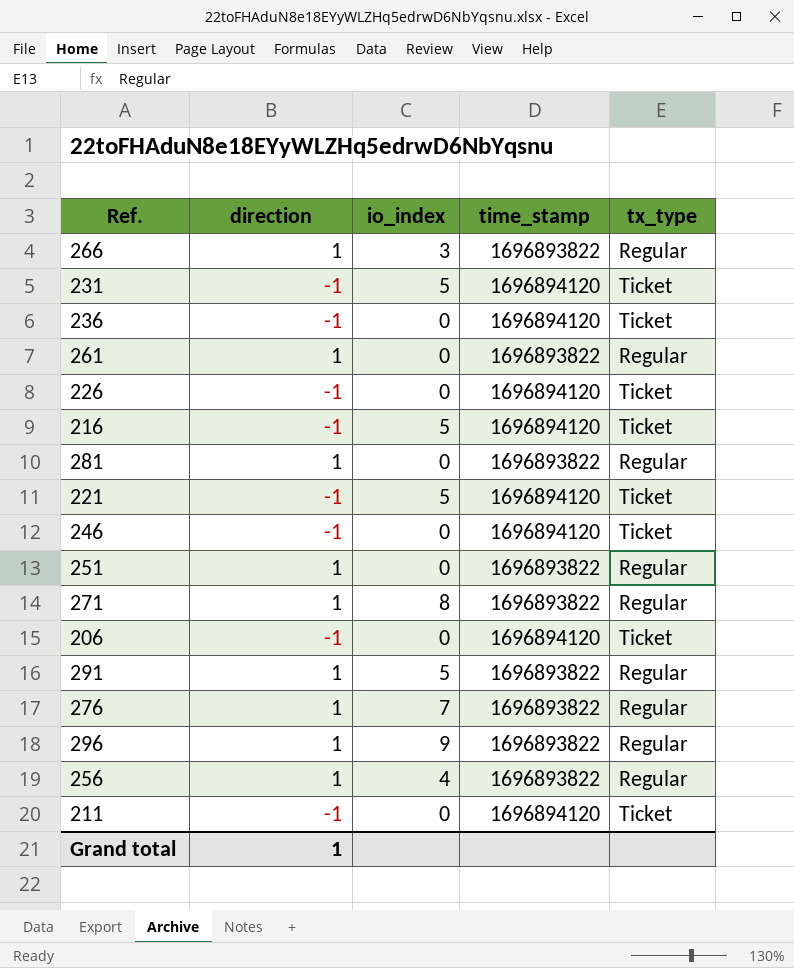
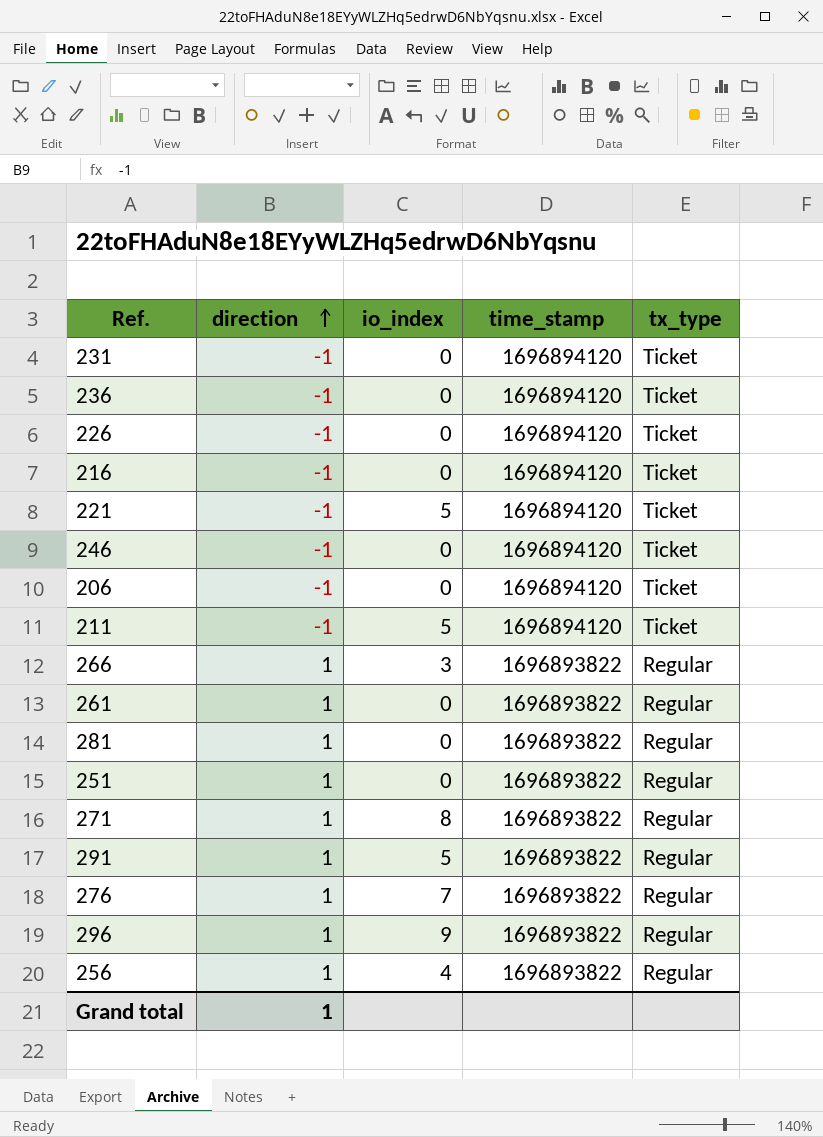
row order: none -> direction ascending
231 | io_index: 5 -> 0
216 | io_index: 5 -> 0
211 | io_index: 0 -> 5

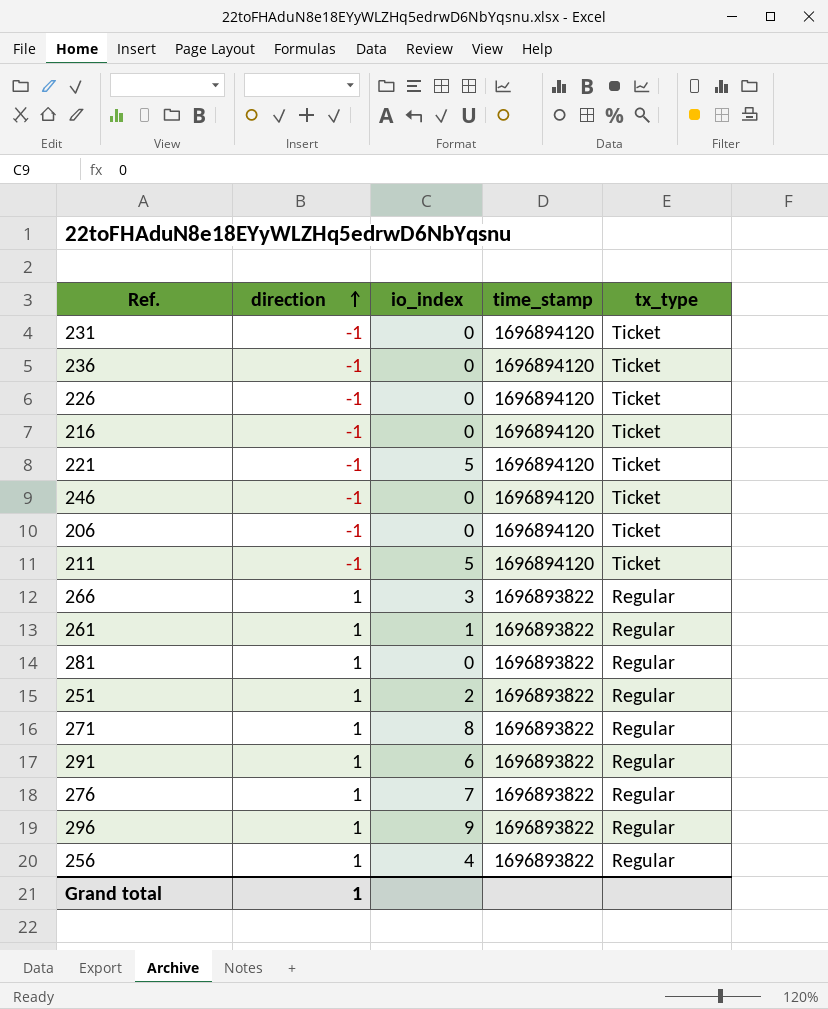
261 | io_index: 0 -> 1
251 | io_index: 0 -> 2
291 | io_index: 5 -> 6

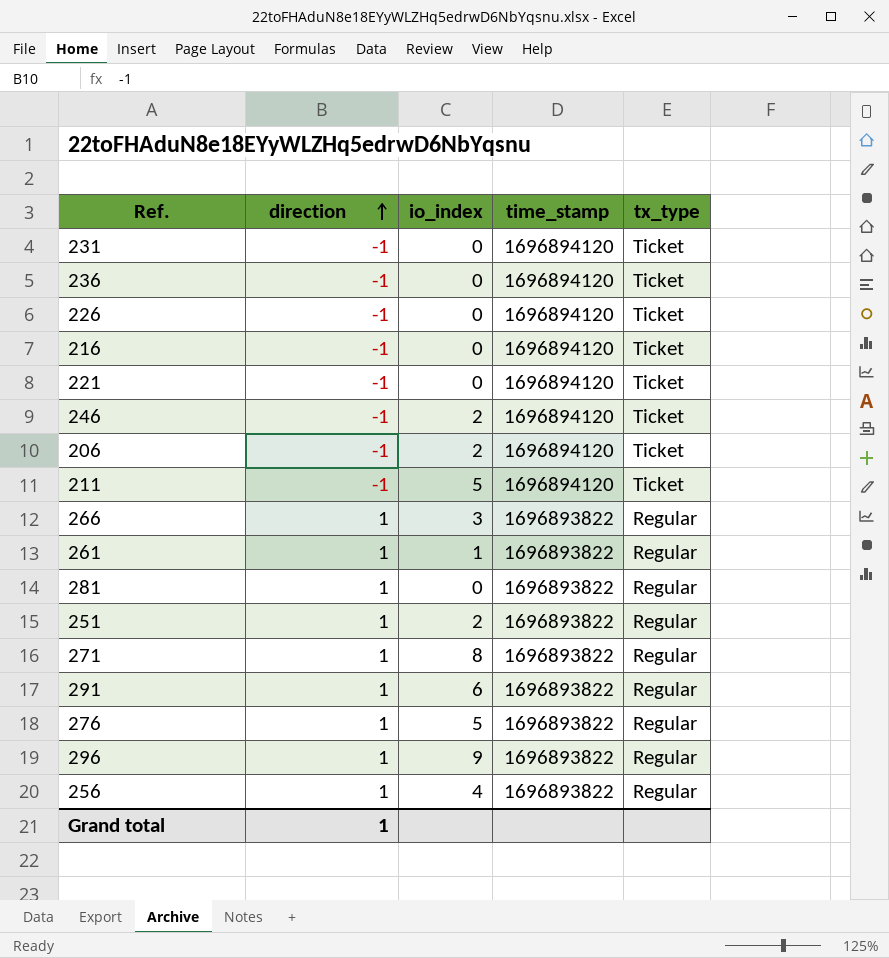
221 | io_index: 5 -> 0
246 | io_index: 0 -> 2
206 | io_index: 0 -> 2
276 | io_index: 7 -> 5

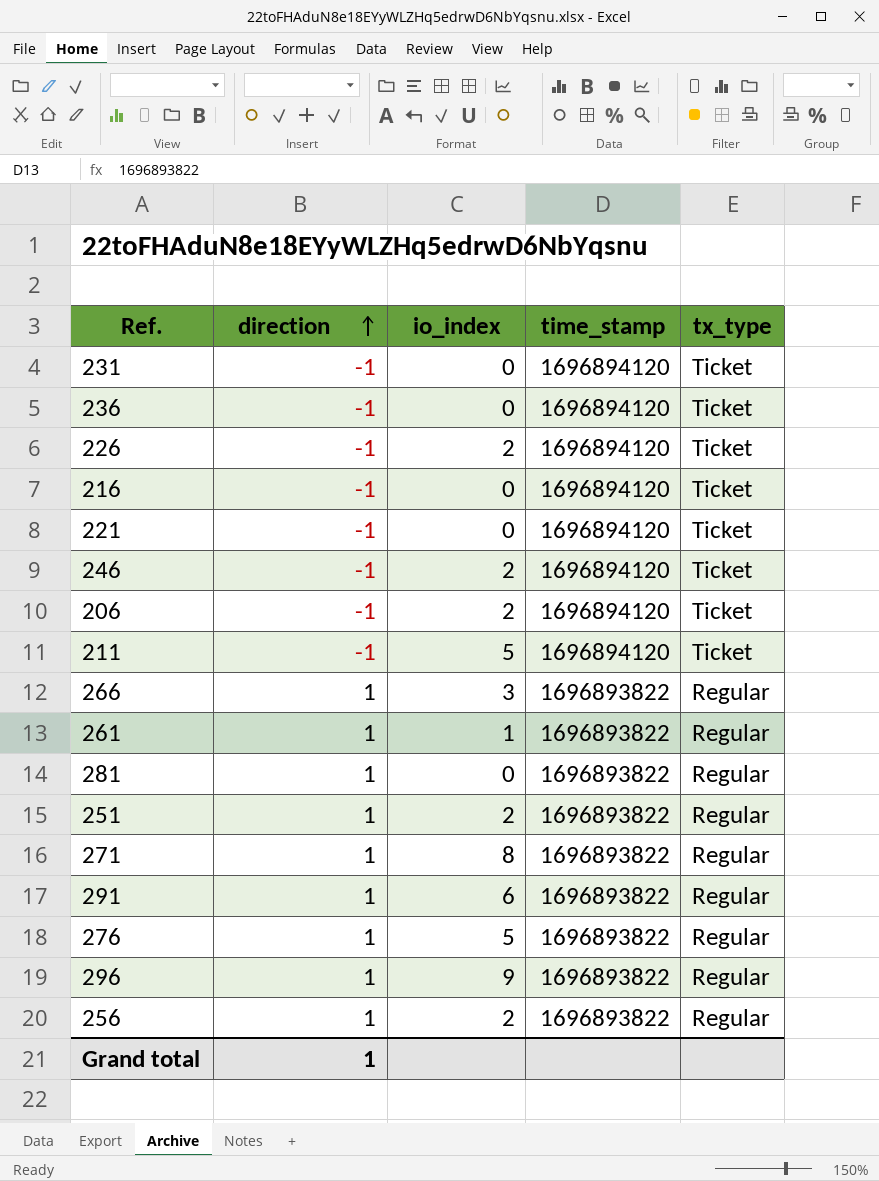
226 | io_index: 0 -> 2
256 | io_index: 4 -> 2

